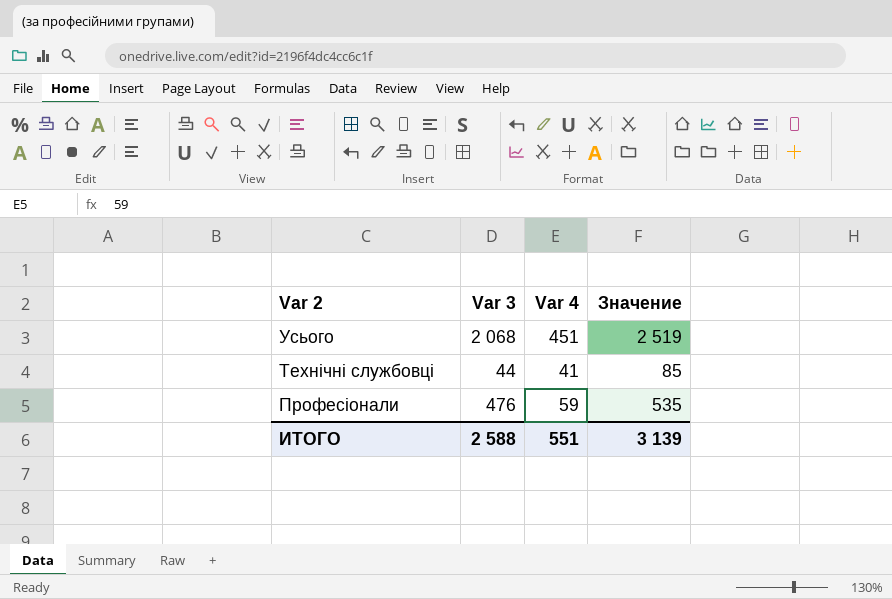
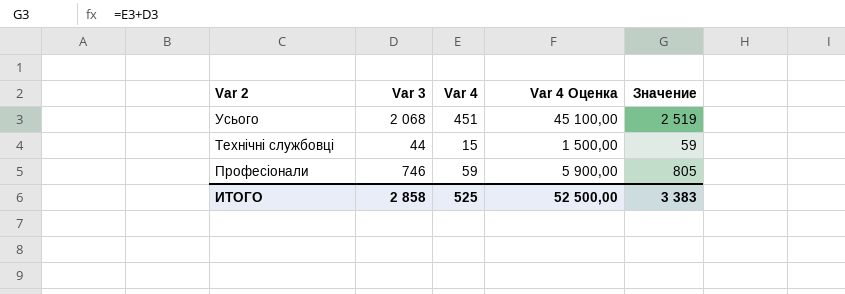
column Var 4 Оценка | formula: none -> [Var 4] * 100
Технічні службовці | Var 4: 41 -> 15
Технічні службовці | Значение: 85 -> 59
Професіонали | Var 3: 476 -> 746
Професіонали | Значение: 535 -> 805
ИТОГО | Var 3: 2 588 -> 2 858
ИТОГО | Var 4: 551 -> 525
ИТОГО | Значение: 3 139 -> 3 383

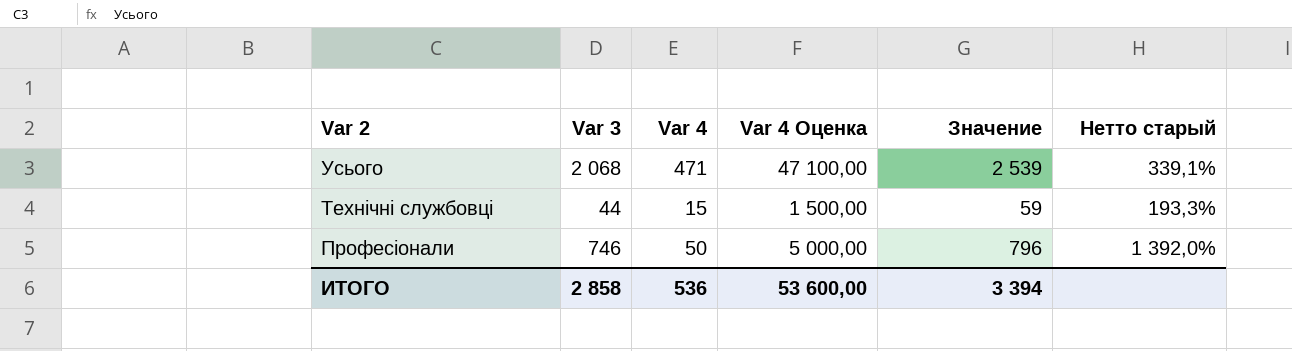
column Нетто старый | formula: none -> ([Var 3] - [Var 4]) / [Var 4]
Усього | Var 4: 451 -> 471
Усього | Var 4 Оценка: 45 100,00 -> 47 100,00
Усього | Значение: 2 519 -> 2 539
Професіонали | Var 4: 59 -> 50
Професіонали | Var 4 Оценка: 5 900,00 -> 5 000,00
Професіонали | Значение: 805 -> 796
ИТОГО | Var 4: 525 -> 536
ИТОГО | Var 4 Оценка: 52 500,00 -> 53 600,00
ИТОГО | Значение: 3 383 -> 3 394

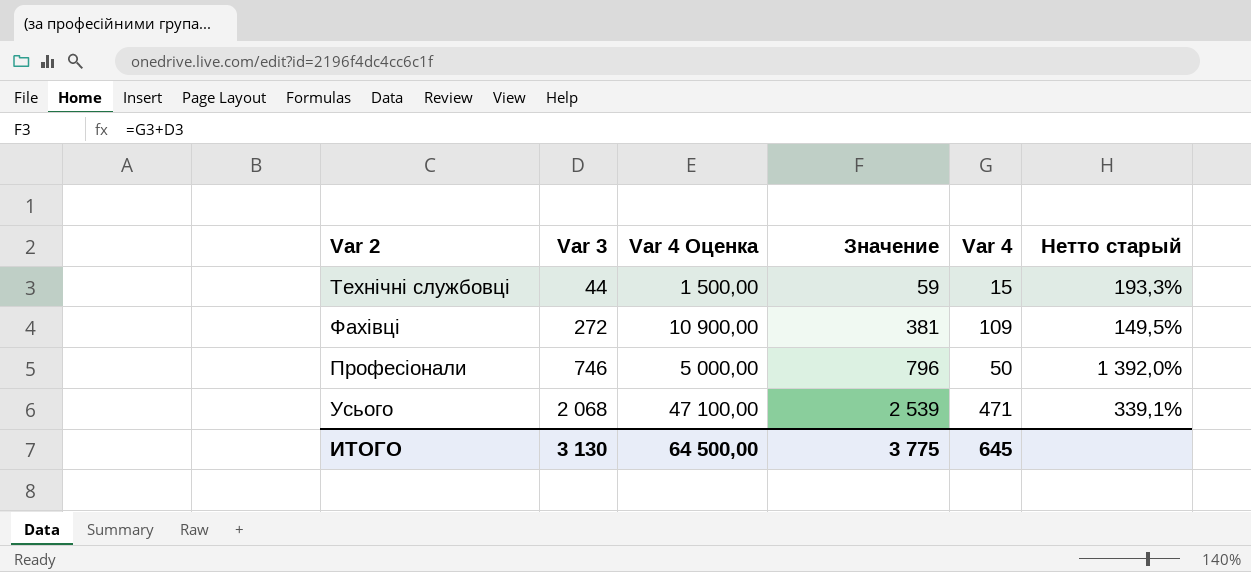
row order: Var 2 descending -> Var 3 ascending
column Var 4 | position: 3 -> 5
row Фахівці: none -> 272 | 10 900,00 | 381 | 109 | 149,5%
ИТОГО | Var 3: 2 858 -> 3 130
ИТОГО | Var 4 Оценка: 53 600,00 -> 64 500,00
ИТОГО | Значение: 3 394 -> 3 775
ИТОГО | Var 4: 536 -> 645

